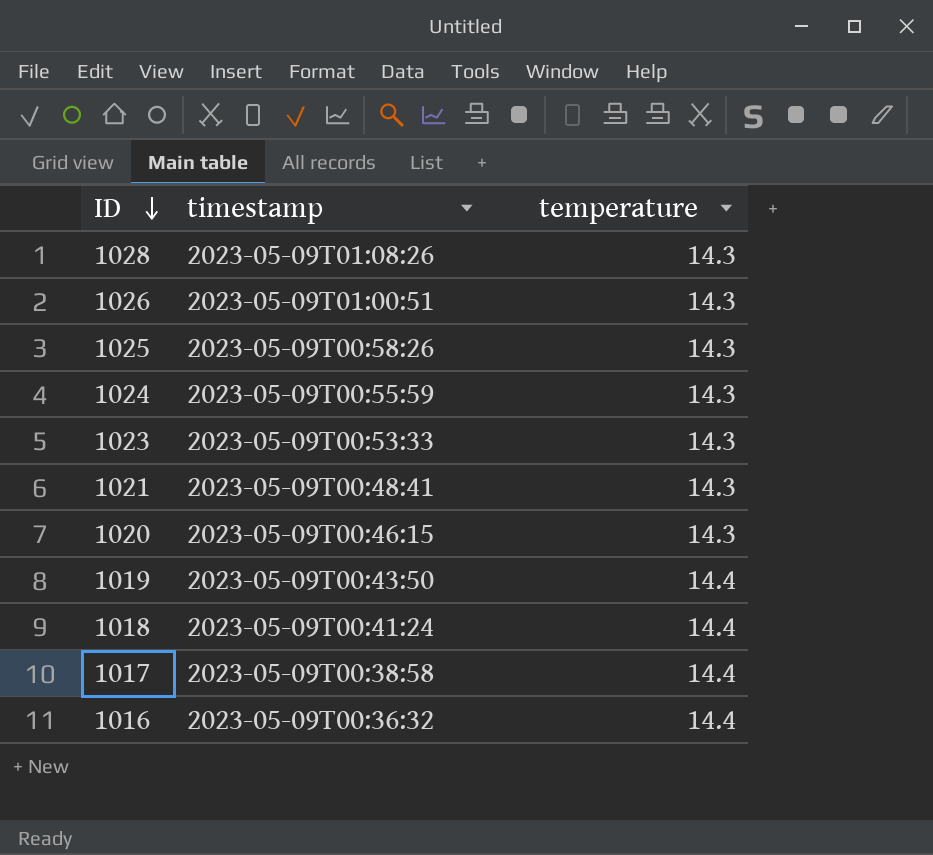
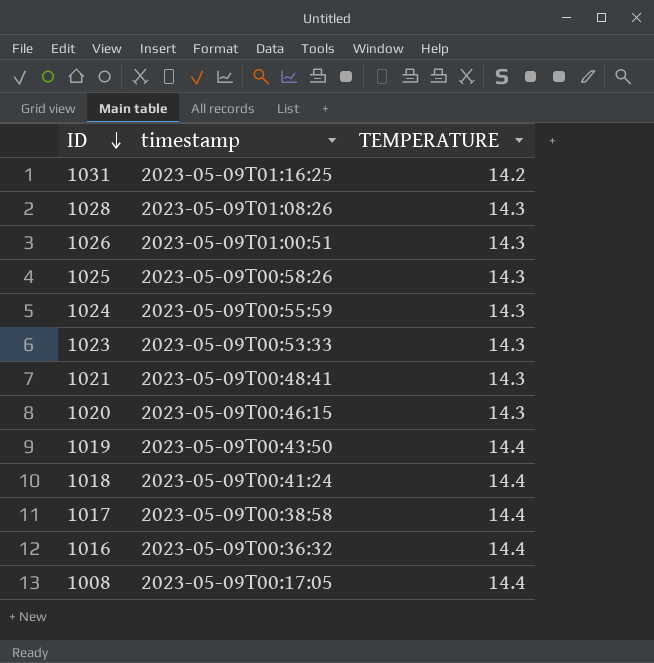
column name: temperature -> TEMPERATURE
row 1031: none -> 2023-05-09T01:16:25 | 14.2
row 1008: none -> 2023-05-09T00:17:05 | 14.4

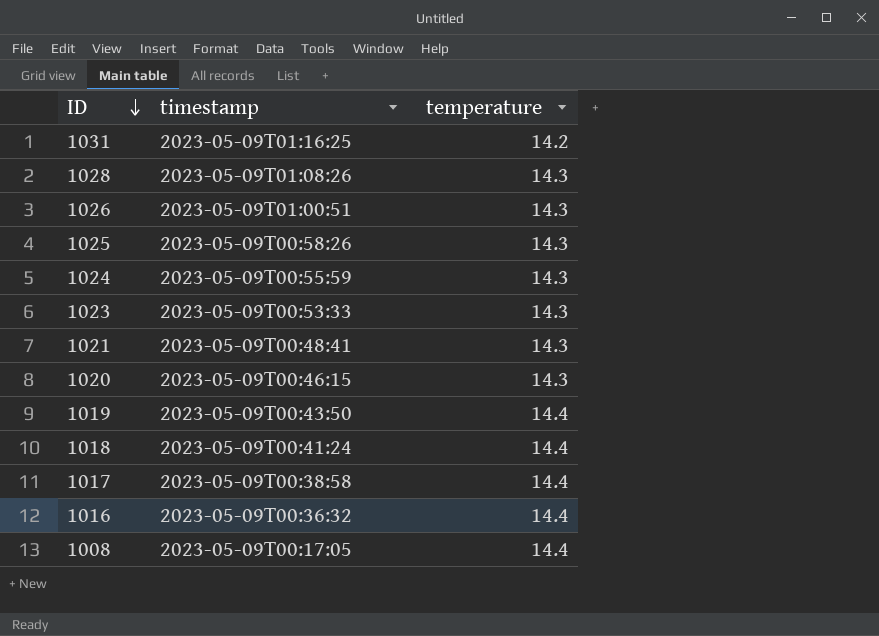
column name: TEMPERATURE -> temperature

